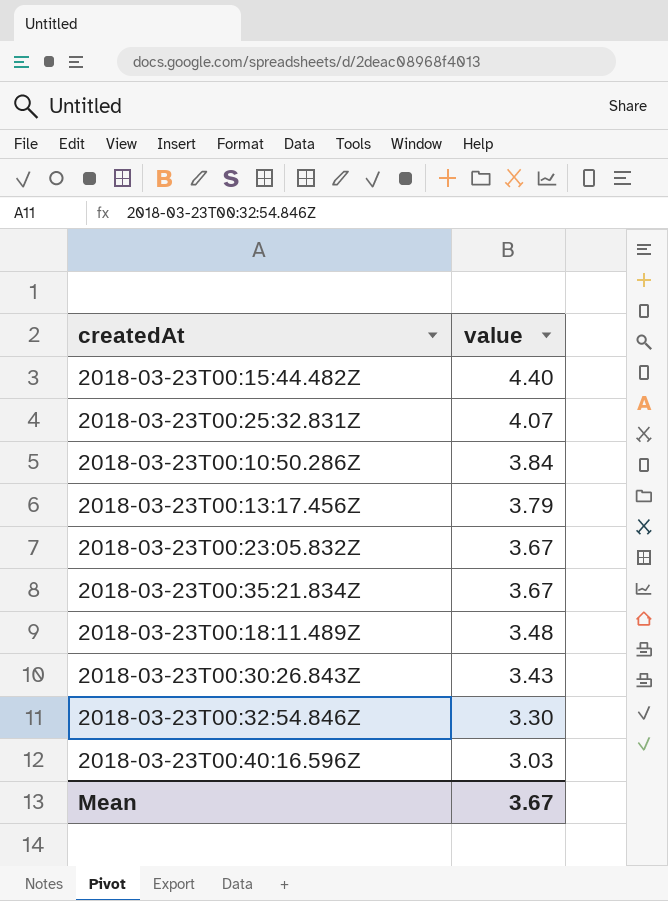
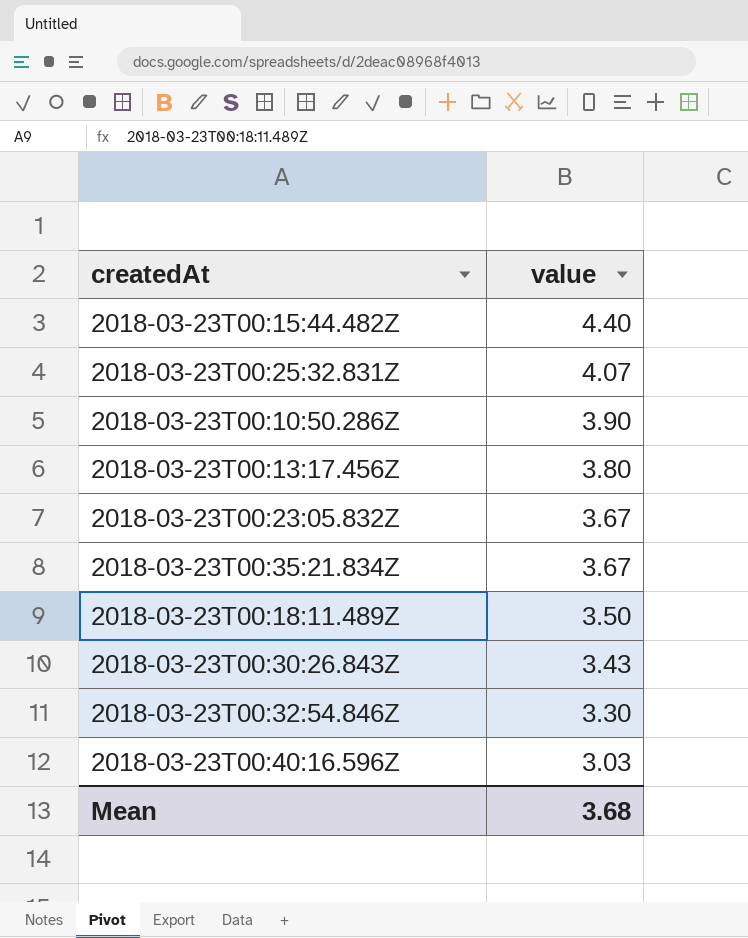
2018-03-23T00:10:50.286Z | value: 3.84 -> 3.90
2018-03-23T00:13:17.456Z | value: 3.79 -> 3.80
2018-03-23T00:18:11.489Z | value: 3.48 -> 3.50
Mean | value: 3.67 -> 3.68

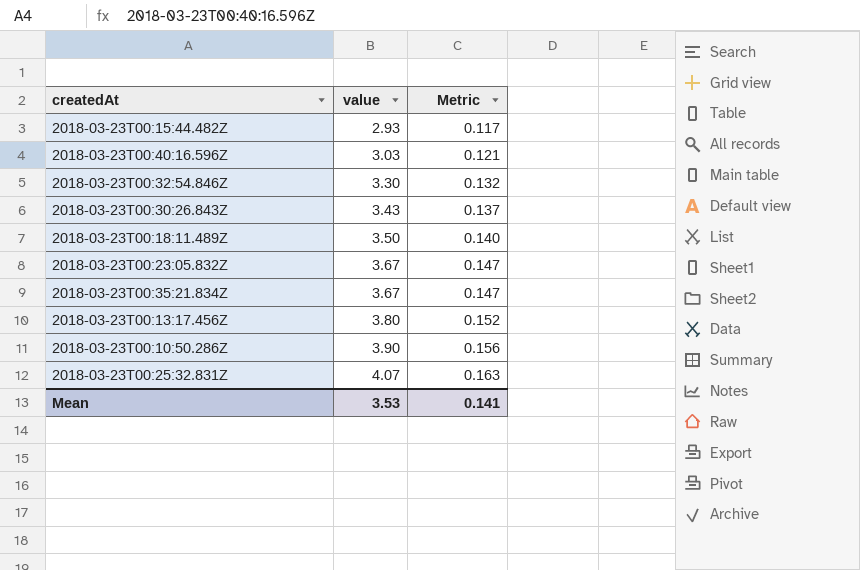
row order: value descending -> value ascending
column Metric | formula: none -> [value] * 0.04
2018-03-23T00:15:44.482Z | value: 4.40 -> 2.93
Mean | value: 3.68 -> 3.53

